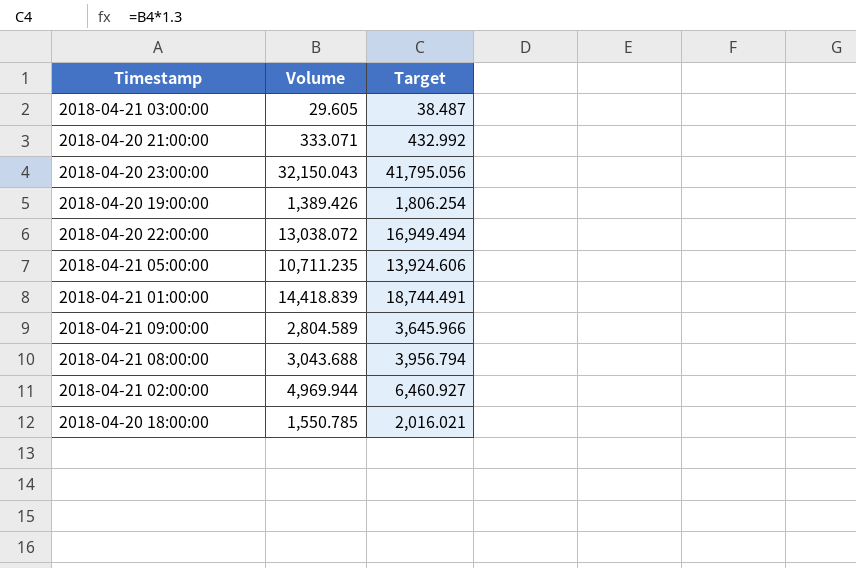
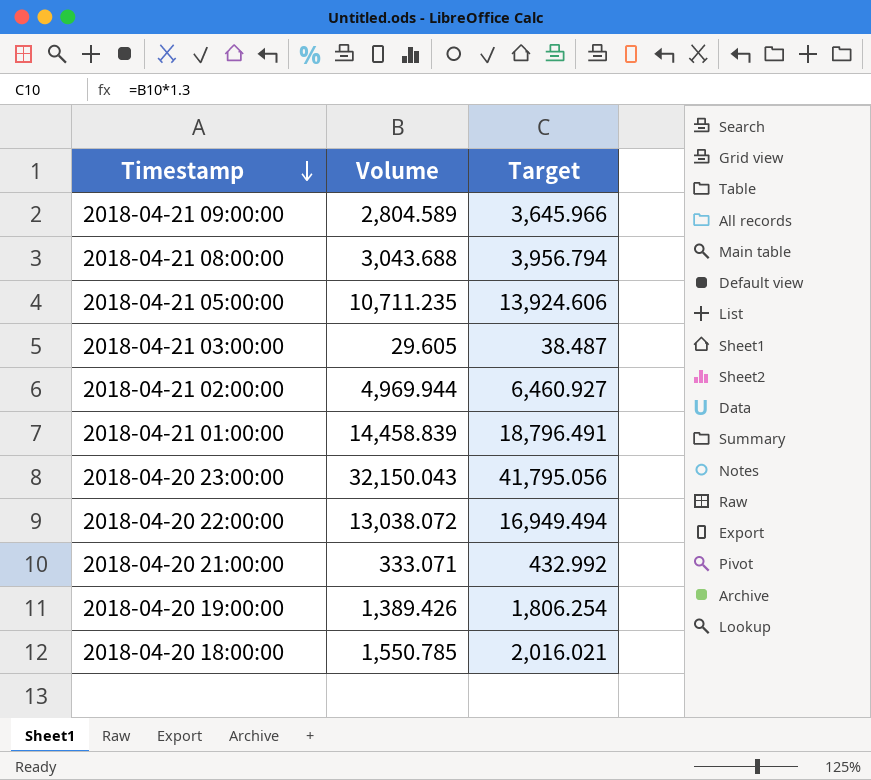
row order: none -> Timestamp descending
2018-04-21 01:00:00 | Volume: 14,418.839 -> 14,458.839
2018-04-21 01:00:00 | Target: 18,744.491 -> 18,796.491

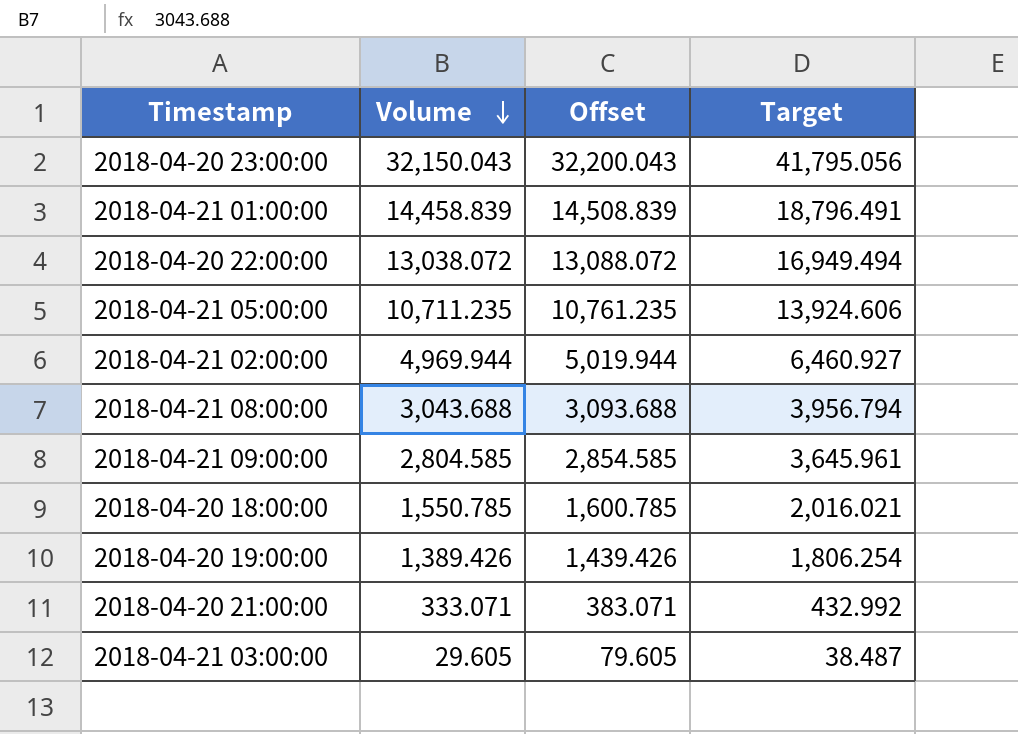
row order: Timestamp descending -> Volume descending
column Offset | formula: none -> [Volume] + 50
2018-04-21 09:00:00 | Volume: 2,804.589 -> 2,804.585
2018-04-21 09:00:00 | Target: 3,645.966 -> 3,645.961

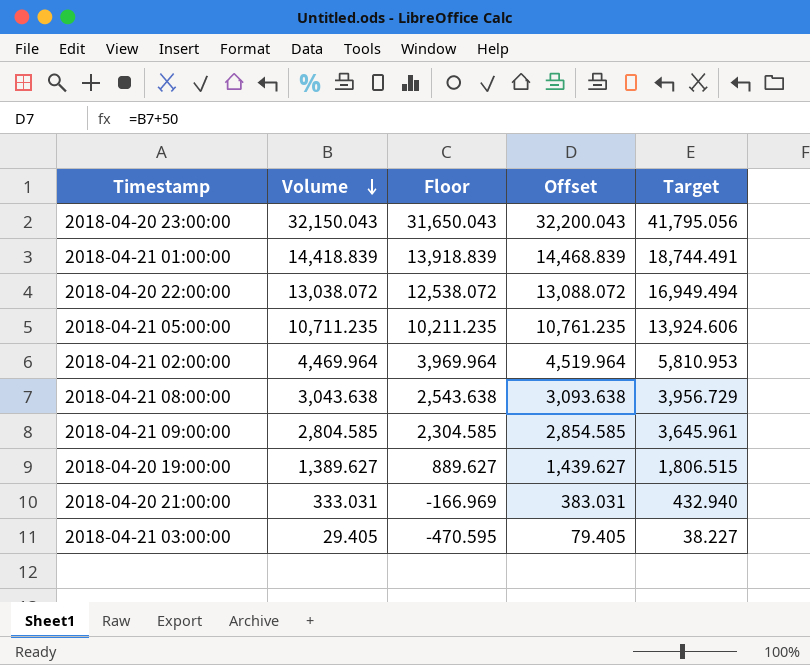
column Floor | formula: none -> [Volume] - 500
row 2018-04-20 18:00:00: 1,550.785 | 1,600.785 | 2,016.021 -> none
2018-04-21 01:00:00 | Volume: 14,458.839 -> 14,418.839
2018-04-21 01:00:00 | Offset: 14,508.839 -> 14,468.839
2018-04-21 01:00:00 | Target: 18,796.491 -> 18,744.491
2018-04-21 02:00:00 | Volume: 4,969.944 -> 4,469.964
2018-04-21 02:00:00 | Offset: 5,019.944 -> 4,519.964
2018-04-21 02:00:00 | Target: 6,460.927 -> 5,810.953
2018-04-21 08:00:00 | Volume: 3,043.688 -> 3,043.638
2018-04-21 08:00:00 | Offset: 3,093.688 -> 3,093.638
2018-04-21 08:00:00 | Target: 3,956.794 -> 3,956.729
2018-04-20 19:00:00 | Volume: 1,389.426 -> 1,389.627
2018-04-20 19:00:00 | Offset: 1,439.426 -> 1,439.627
2018-04-20 19:00:00 | Target: 1,806.254 -> 1,806.515
2018-04-20 21:00:00 | Volume: 333.071 -> 333.031
2018-04-20 21:00:00 | Offset: 383.071 -> 383.031
2018-04-20 21:00:00 | Target: 432.992 -> 432.940
2018-04-21 03:00:00 | Volume: 29.605 -> 29.405
2018-04-21 03:00:00 | Offset: 79.605 -> 79.405
2018-04-21 03:00:00 | Target: 38.487 -> 38.227

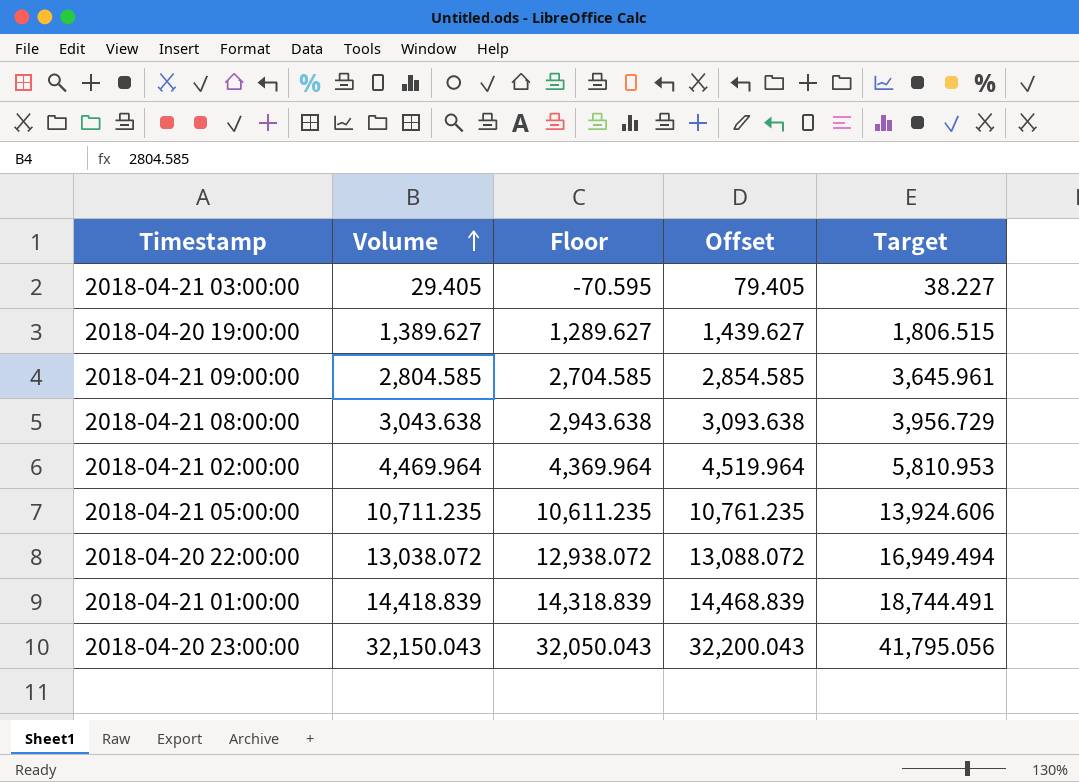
row order: Volume descending -> Volume ascending
column Floor | formula: [Volume] - 500 -> [Volume] - 100
row 2018-04-20 21:00:00: 333.031 | -166.969 | 383.031 | 432.940 -> none

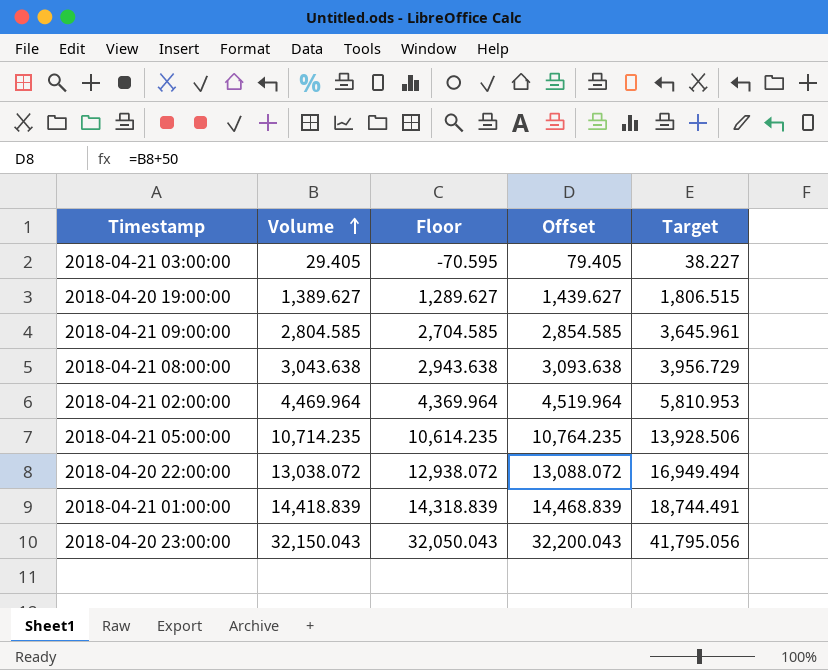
2018-04-21 05:00:00 | Volume: 10,711.235 -> 10,714.235
2018-04-21 05:00:00 | Floor: 10,611.235 -> 10,614.235
2018-04-21 05:00:00 | Offset: 10,761.235 -> 10,764.235
2018-04-21 05:00:00 | Target: 13,924.606 -> 13,928.506

